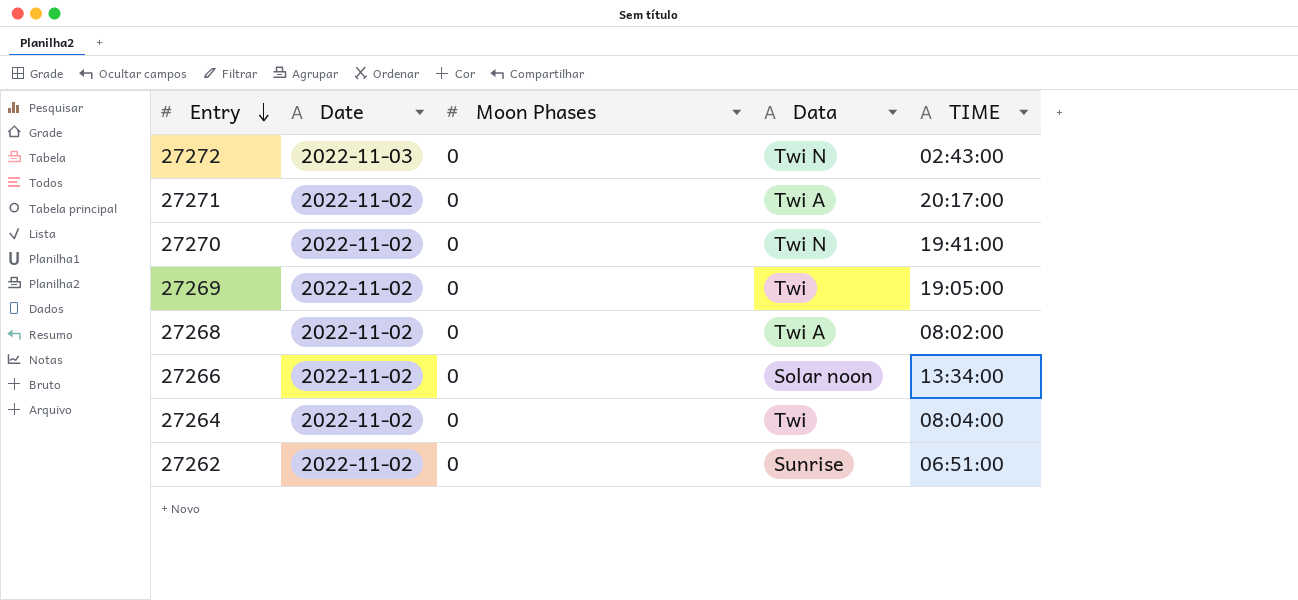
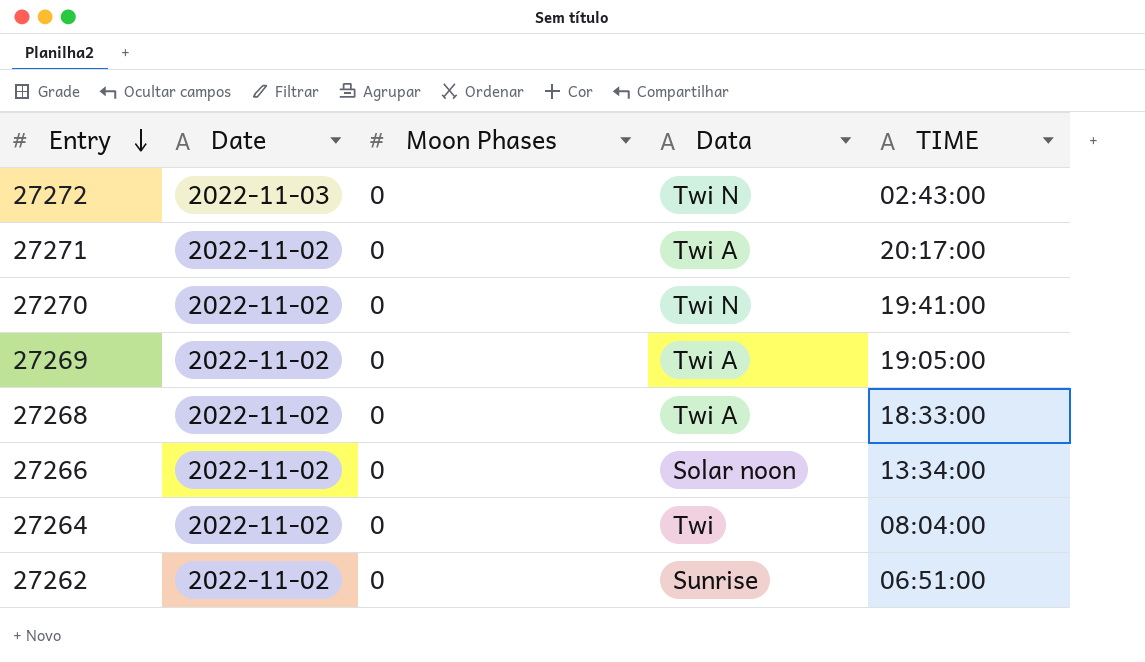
27269 | Data: Twi -> Twi A
27268 | TIME: 08:02:00 -> 18:33:00

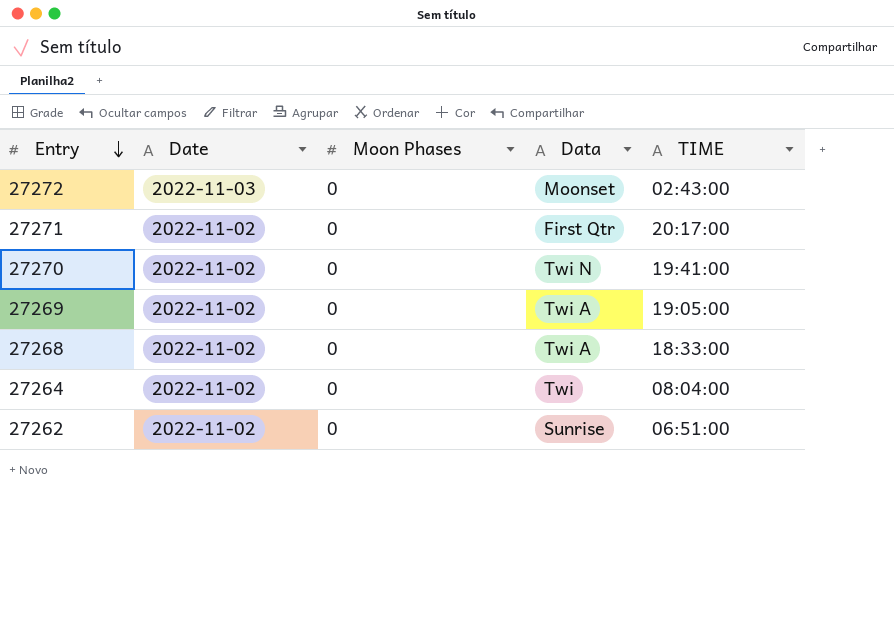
row 27266: 2022-11-02 | 0 | Solar noon | 13:34:00 -> none
27272 | Data: Twi N -> Moonset
27271 | Data: Twi A -> First Qtr

